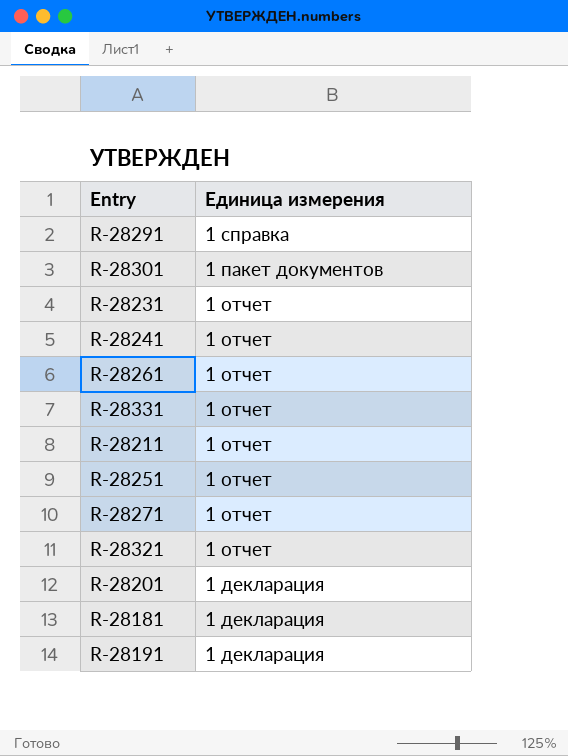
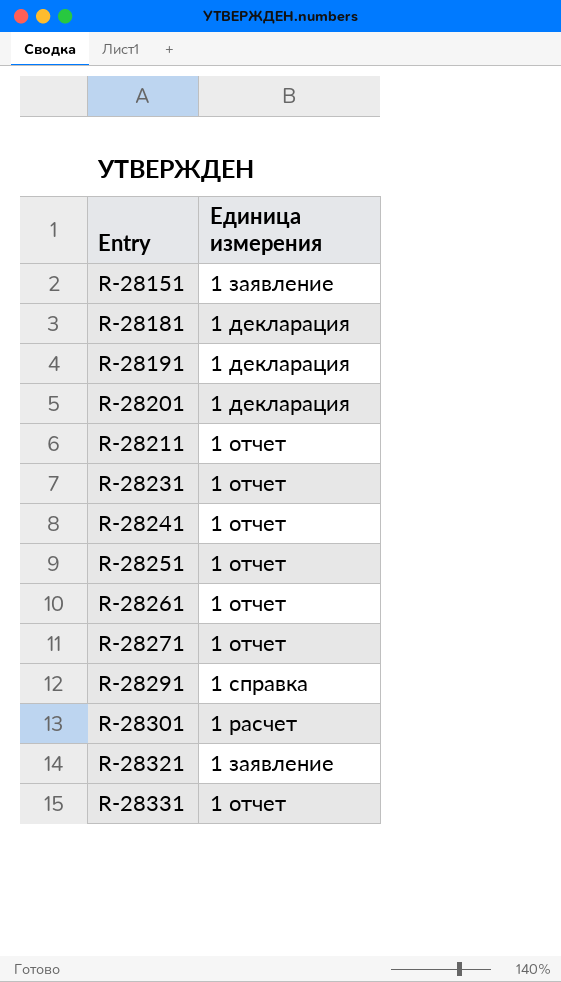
row order: Единица измерения descending -> Entry ascending
row R-28151: none -> 1 заявление
R-28301 | Единица измерения: 1 пакет документов -> 1 расчет
R-28321 | Единица измерения: 1 отчет -> 1 заявление

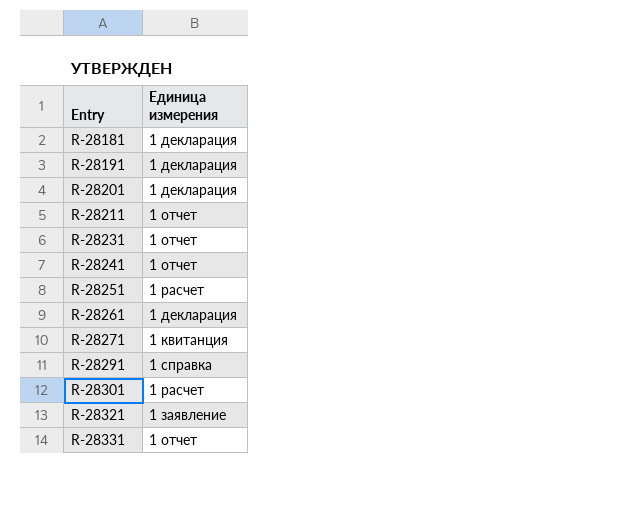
row R-28151: 1 заявление -> none
R-28251 | Единица измерения: 1 отчет -> 1 расчет
R-28261 | Единица измерения: 1 отчет -> 1 декларация
R-28271 | Единица измерения: 1 отчет -> 1 квитанция

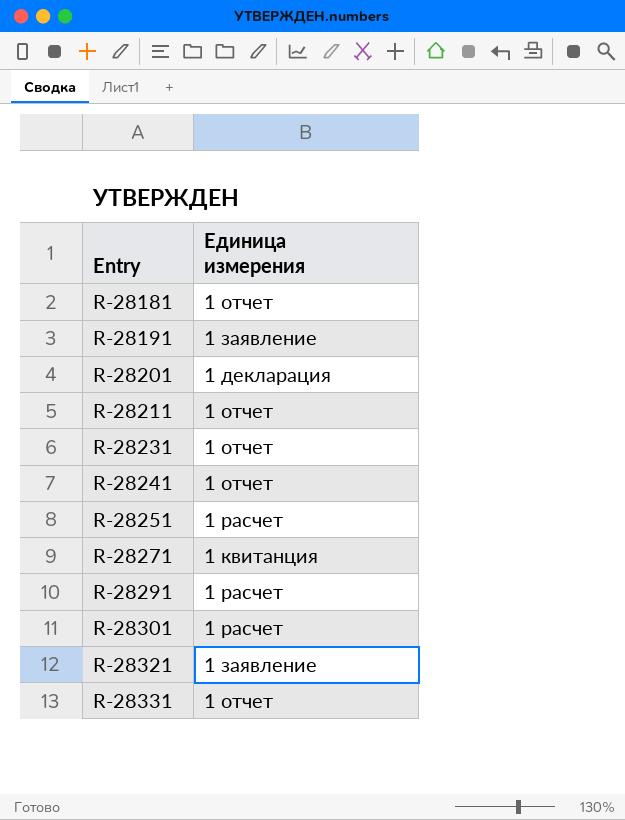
row R-28261: 1 декларация -> none
R-28181 | Единица измерения: 1 декларация -> 1 отчет
R-28191 | Единица измерения: 1 декларация -> 1 заявление
R-28291 | Единица измерения: 1 справка -> 1 расчет

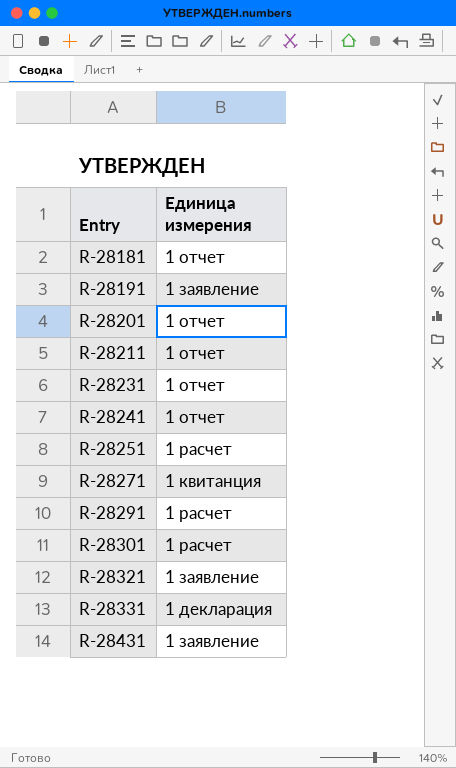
R-28201 | Единица измерения: 1 декларация -> 1 отчет
R-28331 | Единица измерения: 1 отчет -> 1 декларация
row R-28431: none -> 1 заявление

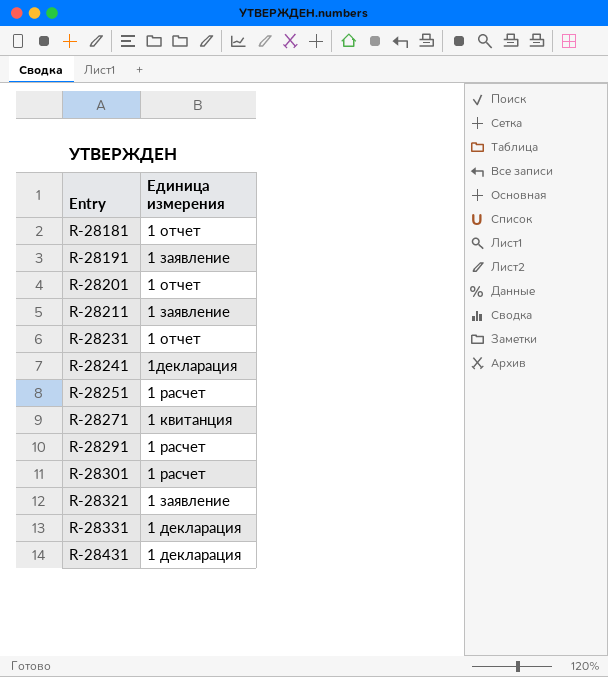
R-28211 | Единица измерения: 1 отчет -> 1 заявление
R-28241 | Единица измерения: 1 отчет -> 1декларация
R-28431 | Единица измерения: 1 заявление -> 1 декларация

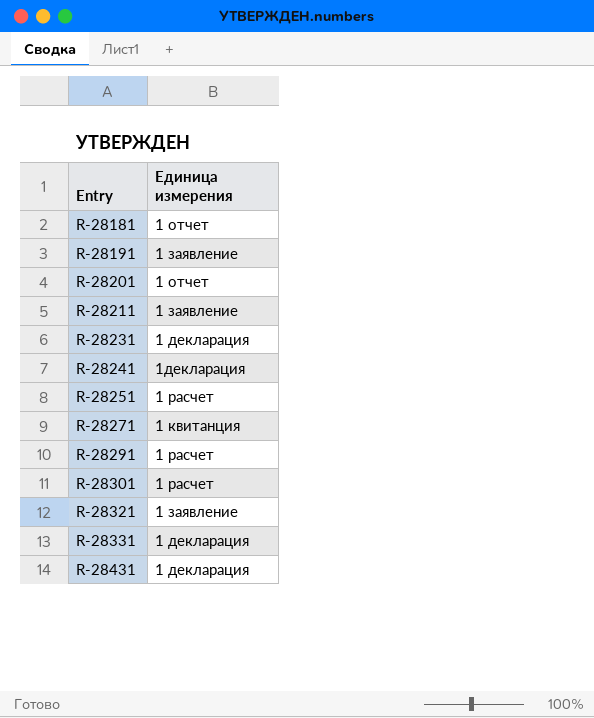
R-28231 | Единица измерения: 1 отчет -> 1 декларация

